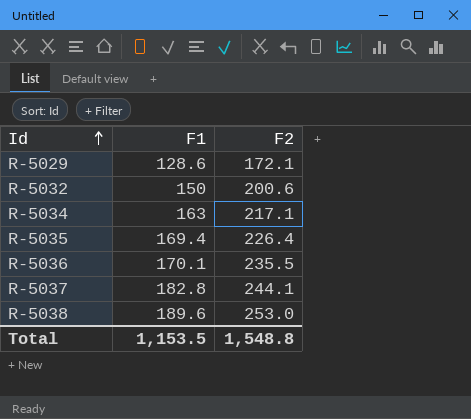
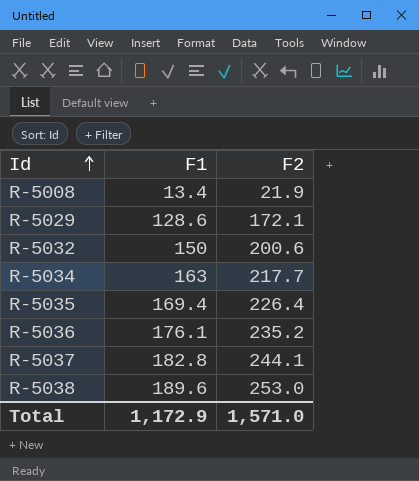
row R-5008: none -> 13.4 | 21.9
R-5034 | F2: 217.1 -> 217.7
R-5036 | F1: 170.1 -> 176.1
R-5036 | F2: 235.5 -> 235.2
Total | F1: 1,153.5 -> 1,172.9
Total | F2: 1,548.8 -> 1,571.0

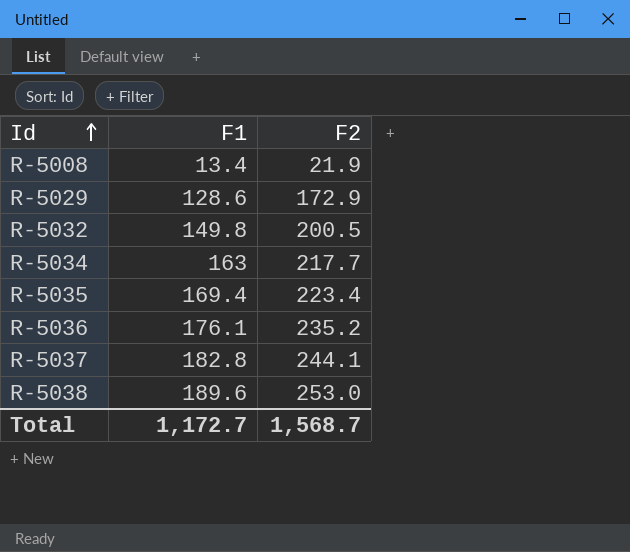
R-5029 | F2: 172.1 -> 172.9
R-5032 | F1: 150 -> 149.8
R-5032 | F2: 200.6 -> 200.5
R-5035 | F2: 226.4 -> 223.4
Total | F1: 1,172.9 -> 1,172.7
Total | F2: 1,571.0 -> 1,568.7

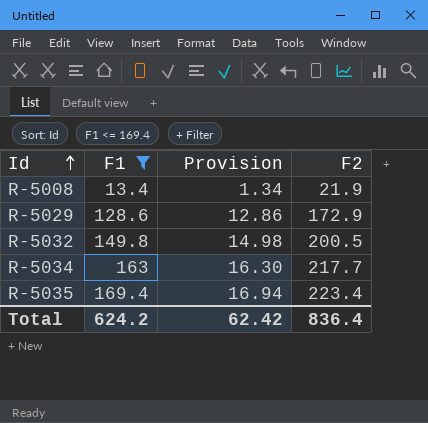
filter: none -> F1 <= 169.4
column Provision | formula: none -> [F1] * 0.1
Total | F1: 1,172.7 -> 624.2
Total | F2: 1,568.7 -> 836.4

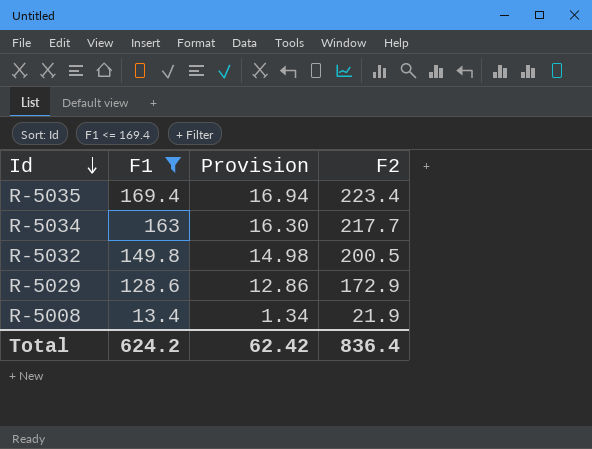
row order: Id ascending -> Id descending

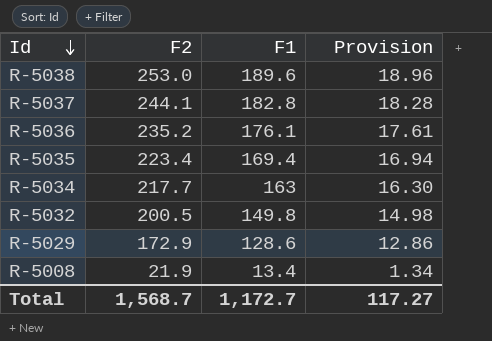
filter: F1 <= 169.4 -> none
column F2 | position: 4 -> 2
Total | F2: 836.4 -> 1,568.7
Total | F1: 624.2 -> 1,172.7
Total | Provision: 62.42 -> 117.27

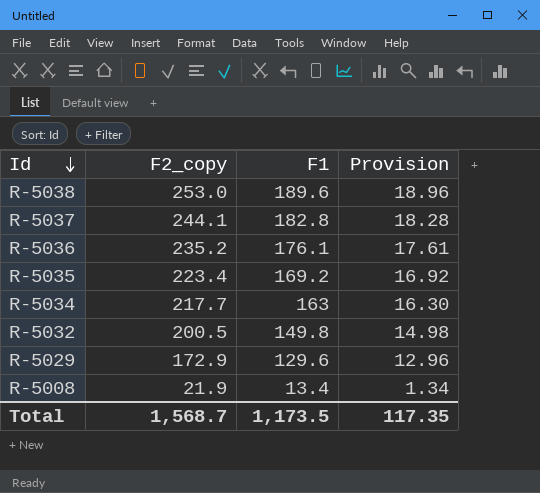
column name: F2 -> F2_copy
R-5035 | F1: 169.4 -> 169.2
R-5035 | Provision: 16.94 -> 16.92
R-5029 | F1: 128.6 -> 129.6
R-5029 | Provision: 12.86 -> 12.96
Total | F1: 1,172.7 -> 1,173.5
Total | Provision: 117.27 -> 117.35

